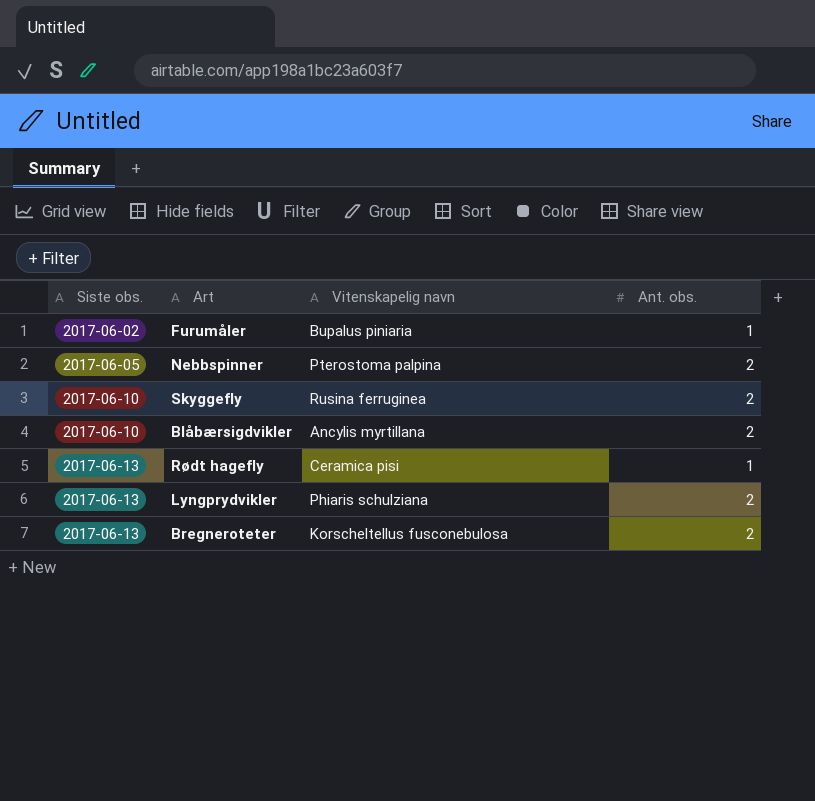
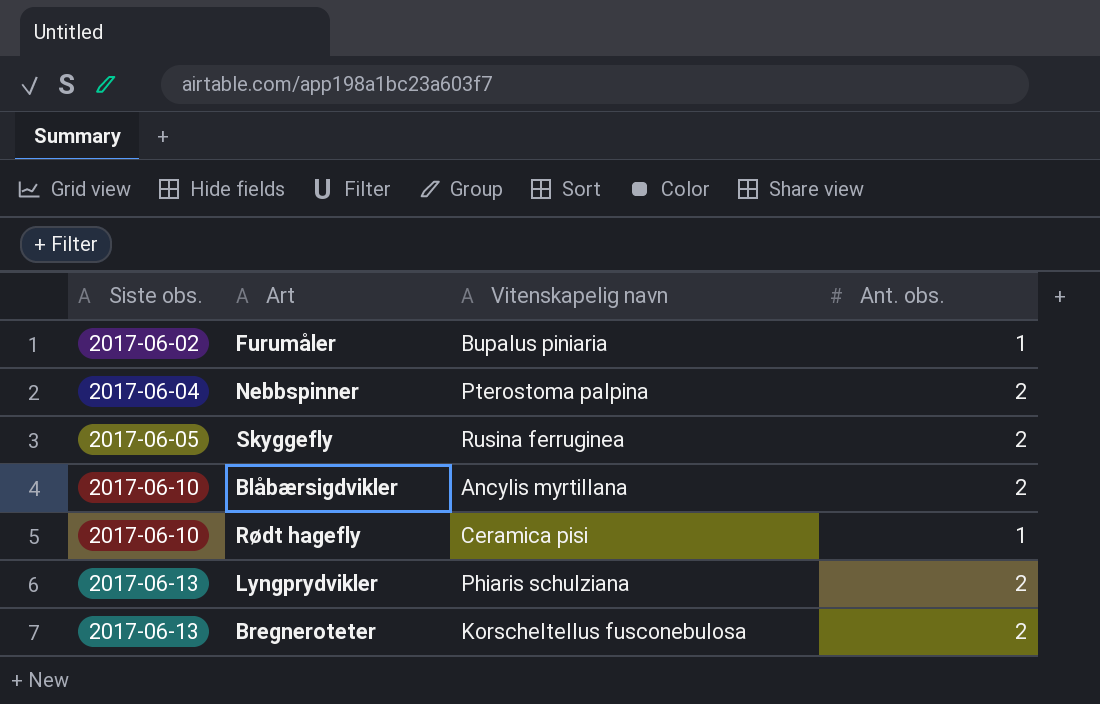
Nebbspinner | Siste obs.: 2017-06-05 -> 2017-06-04
Skyggefly | Siste obs.: 2017-06-10 -> 2017-06-05
Rødt hagefly | Siste obs.: 2017-06-13 -> 2017-06-10

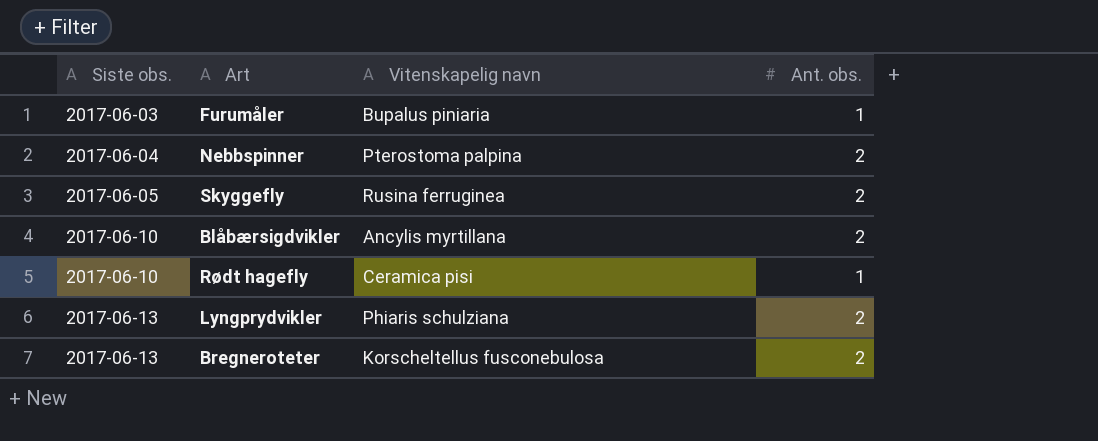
Furumåler | Siste obs.: 2017-06-02 -> 2017-06-03

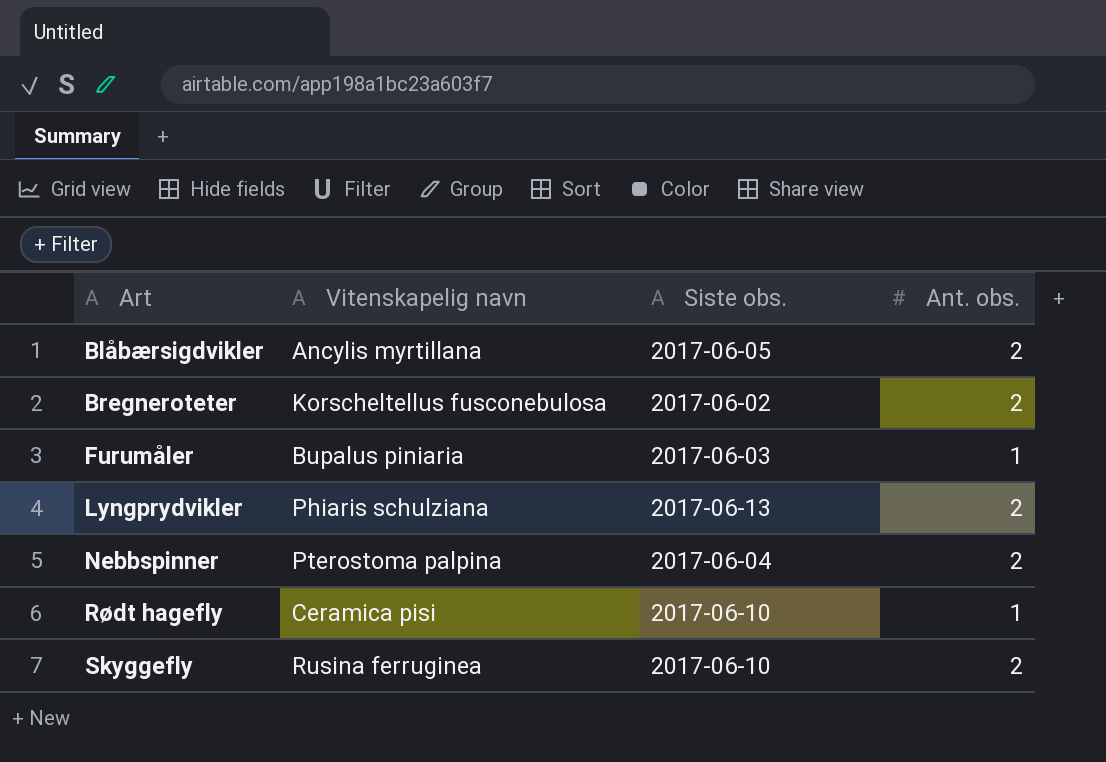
row order: Siste obs. ascending -> Art ascending
column Siste obs. | position: 1 -> 3
Blåbærsigdvikler | Siste obs.: 2017-06-10 -> 2017-06-05
Bregneroteter | Siste obs.: 2017-06-13 -> 2017-06-02
Skyggefly | Siste obs.: 2017-06-05 -> 2017-06-10

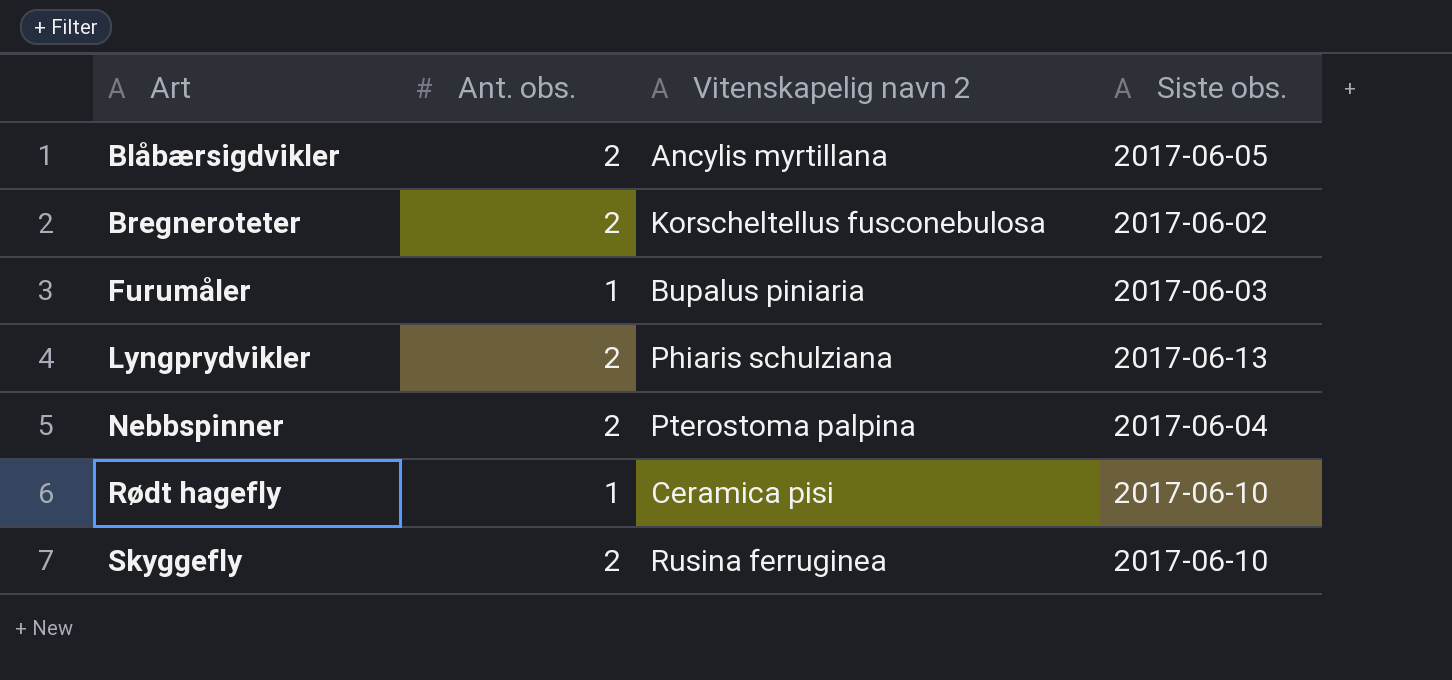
column Ant. obs. | position: 4 -> 2
column name: Vitenskapelig navn -> Vitenskapelig navn 2

